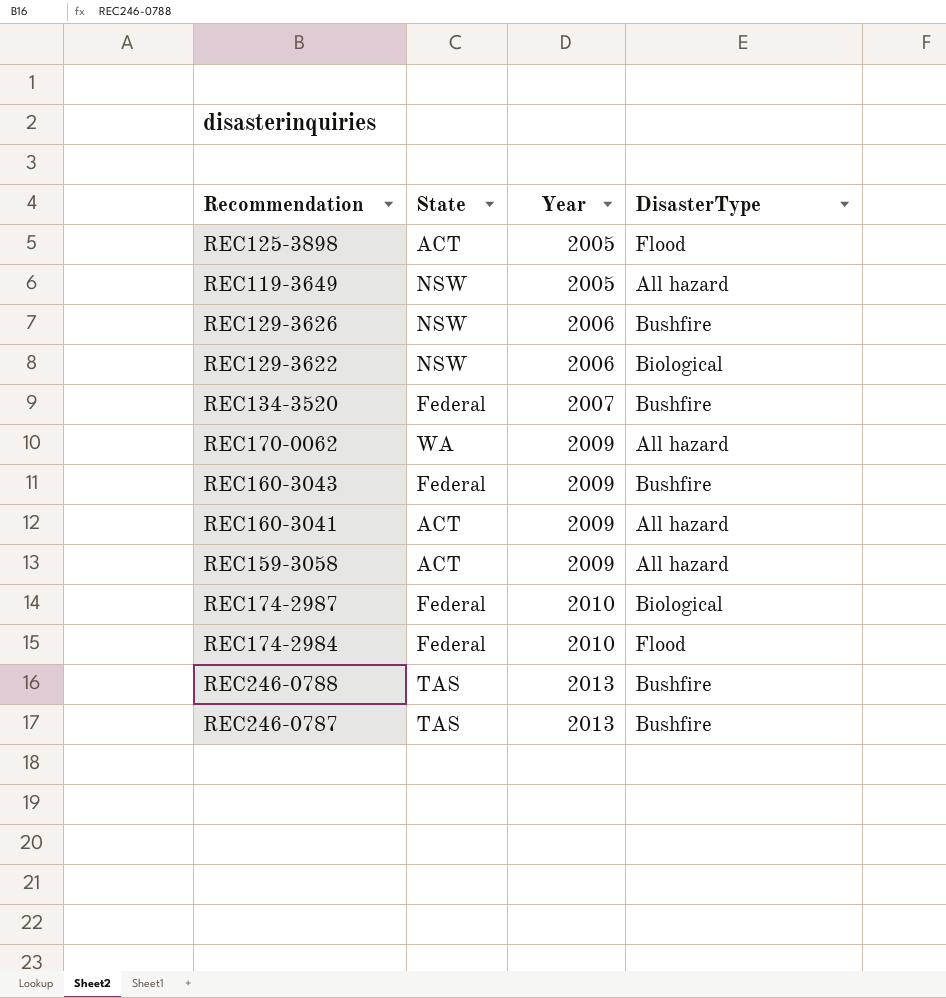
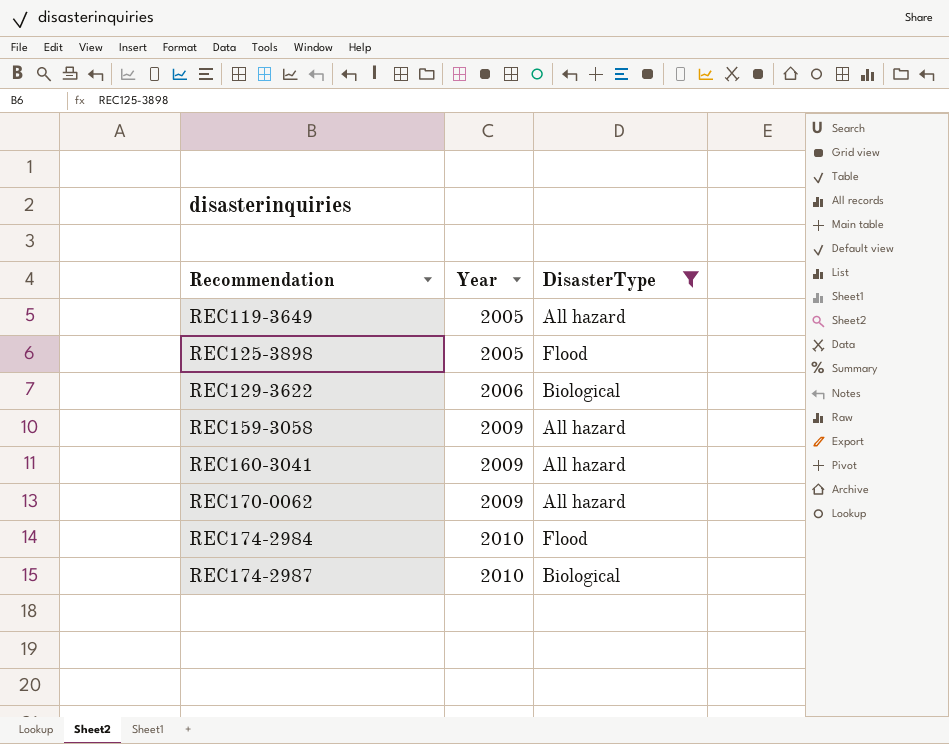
filter: none -> DisasterType != Bushfire
row order: Year ascending -> Recommendation ascending
column State | position: 2 -> none

